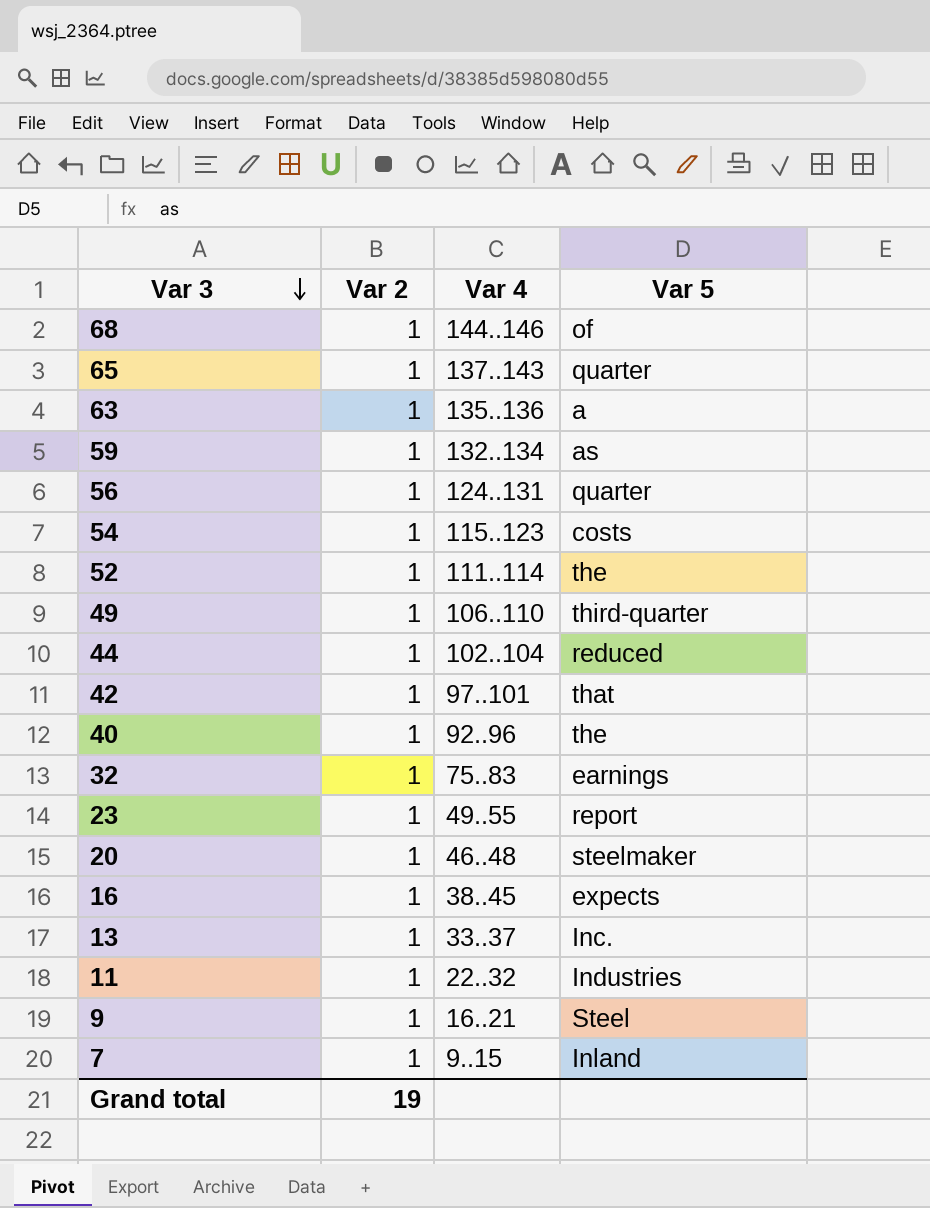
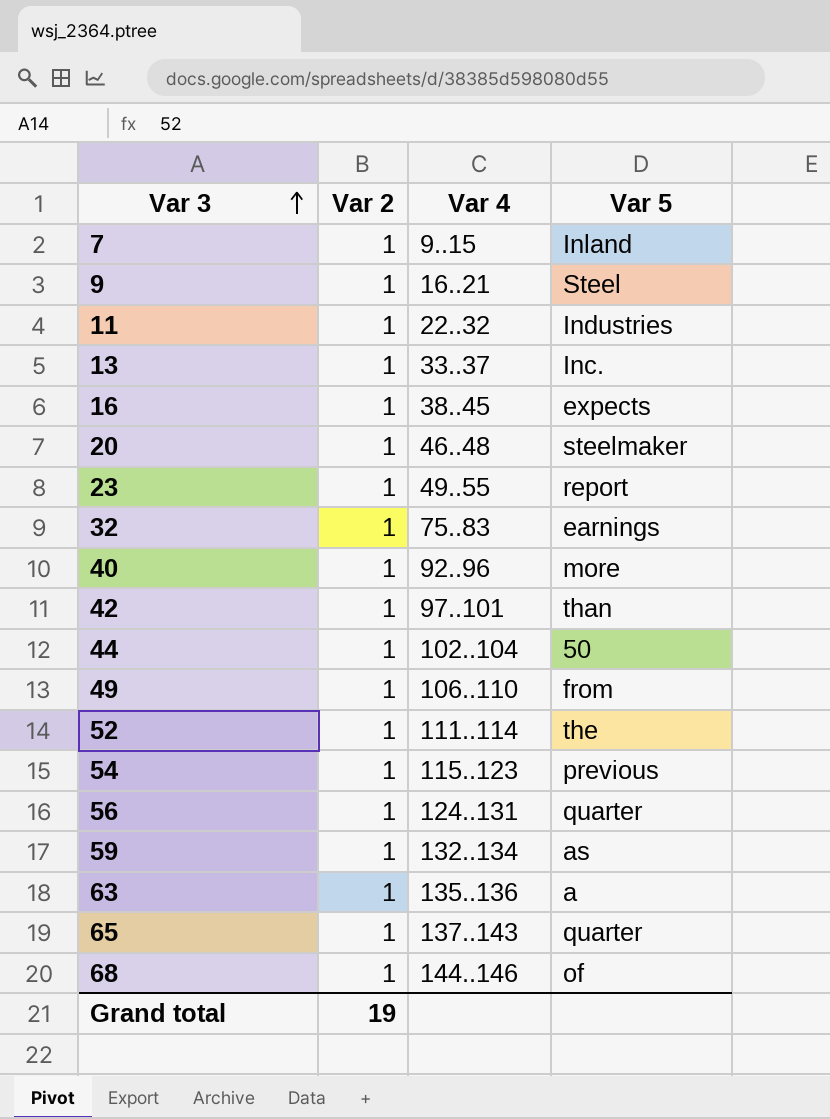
row order: Var 3 descending -> Var 3 ascending
40 | Var 5: the -> more
42 | Var 5: that -> than
44 | Var 5: reduced -> 50
49 | Var 5: third-quarter -> from
54 | Var 5: costs -> previous

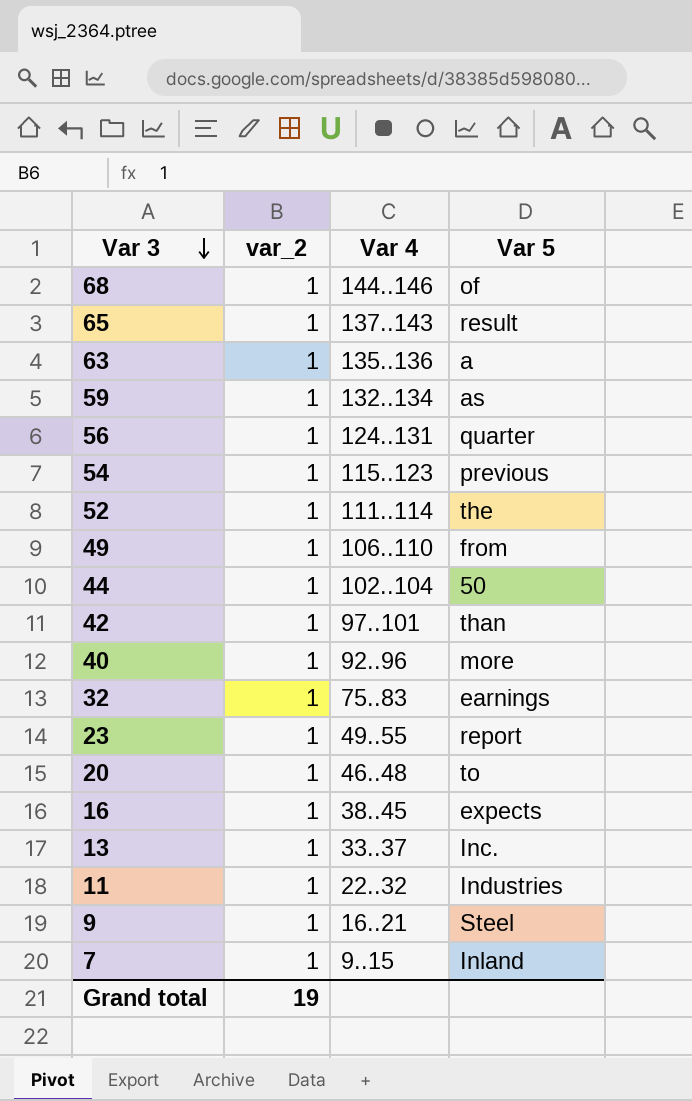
row order: Var 3 ascending -> Var 3 descending
column name: Var 2 -> var_2
65 | Var 5: quarter -> result
20 | Var 5: steelmaker -> to

